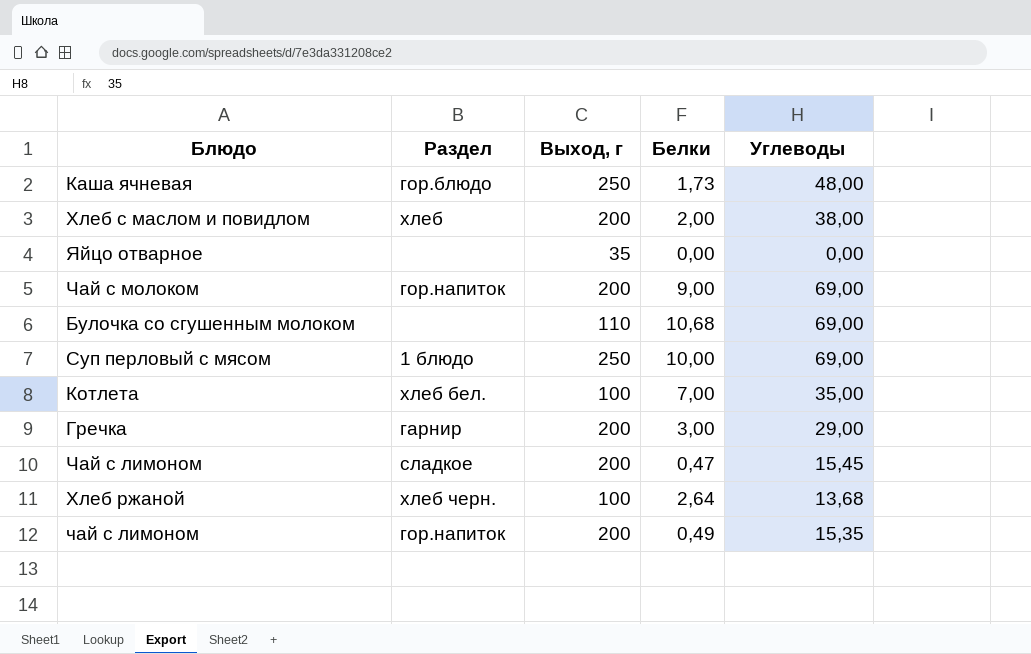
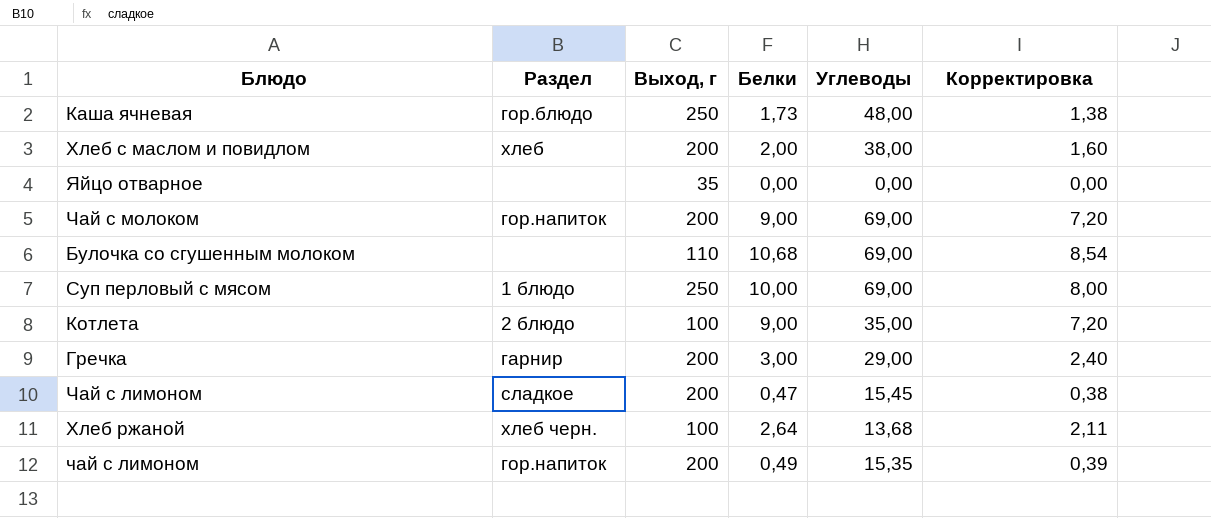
column Корректировка | formula: none -> [Белки] * 0,8
Котлета | Раздел: хлеб бел. -> 2 блюдо
Котлета | Белки: 7,00 -> 9,00

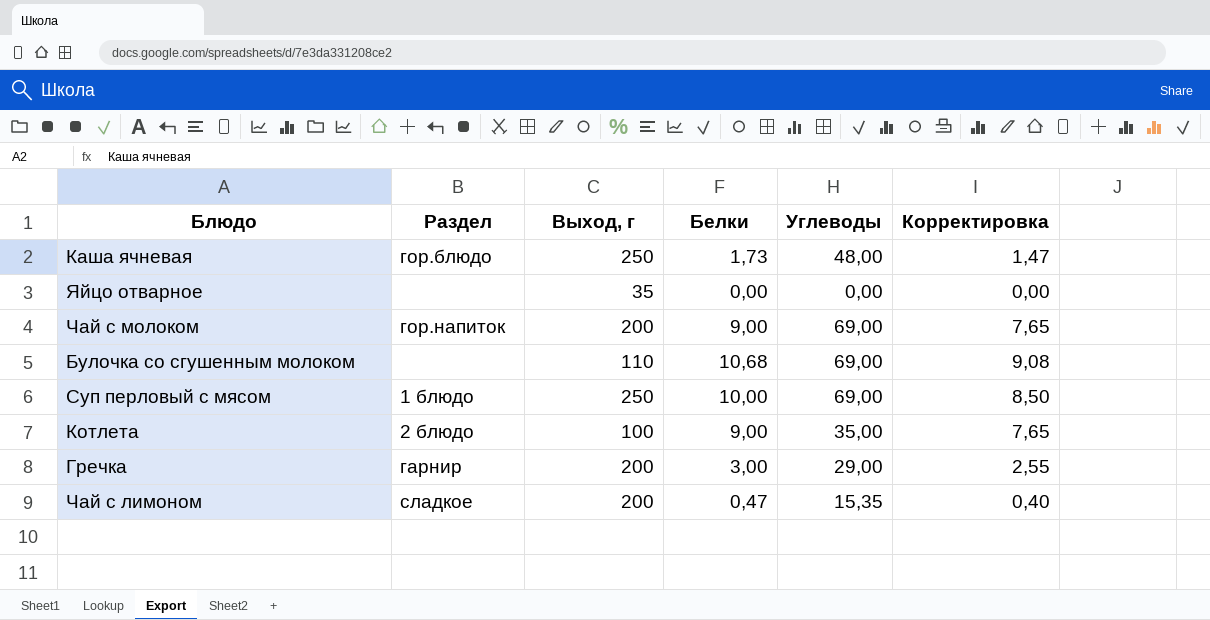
column Корректировка | formula: [Белки] * 0,8 -> [Белки] * 0,85
row Хлеб с маслом и повидлом: хлеб | 200 | 2,00 | 38,00 | 1,60 -> none
row Хлеб ржаной: хлеб черн. | 100 | 2,64 | 13,68 | 2,11 -> none
row чай с лимоном: гор.напиток | 200 | 0,49 | 15,35 | 0,39 -> none
Чай с лимоном | Углеводы: 15,45 -> 15,35

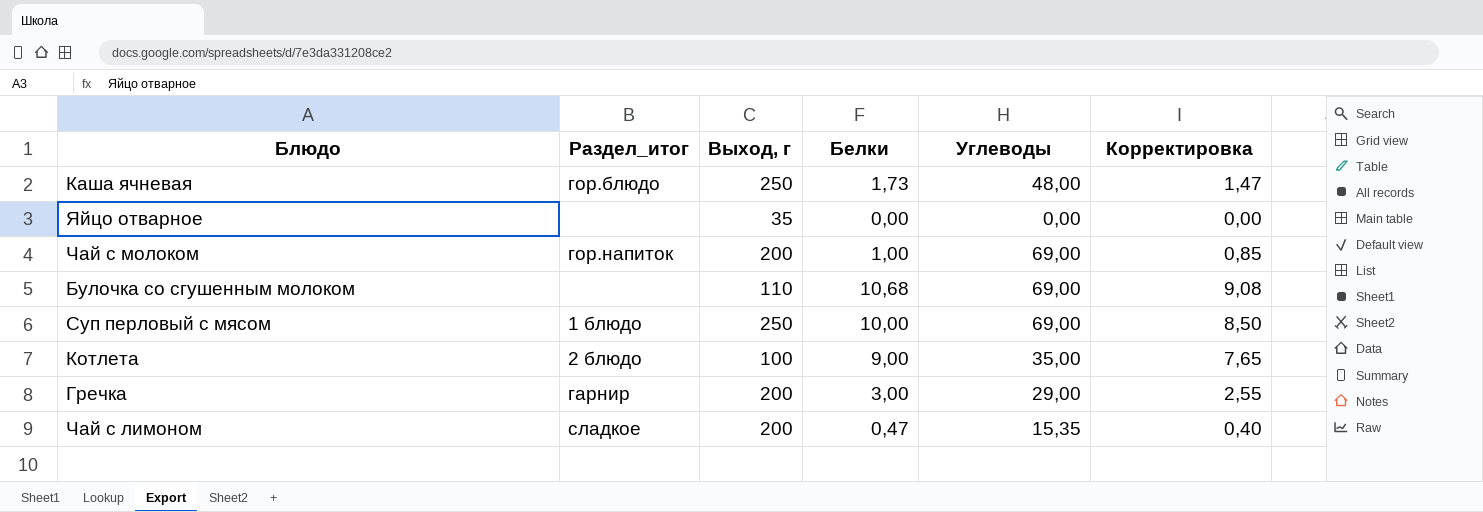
column name: Раздел -> Раздел_итог
Чай с молоком | Белки: 9,00 -> 1,00
Чай с молоком | Корректировка: 7,65 -> 0,85

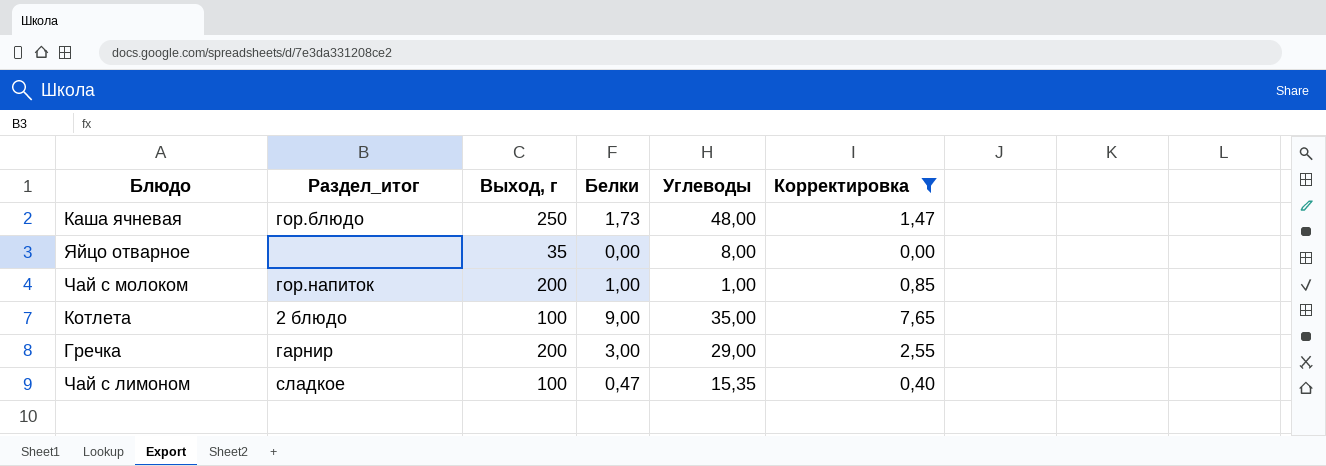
filter: none -> Корректировка <= 7,65
Яйцо отварное | Углеводы: 0,00 -> 8,00
Чай с молоком | Углеводы: 69,00 -> 1,00
Чай с лимоном | Выход, г: 200 -> 100

